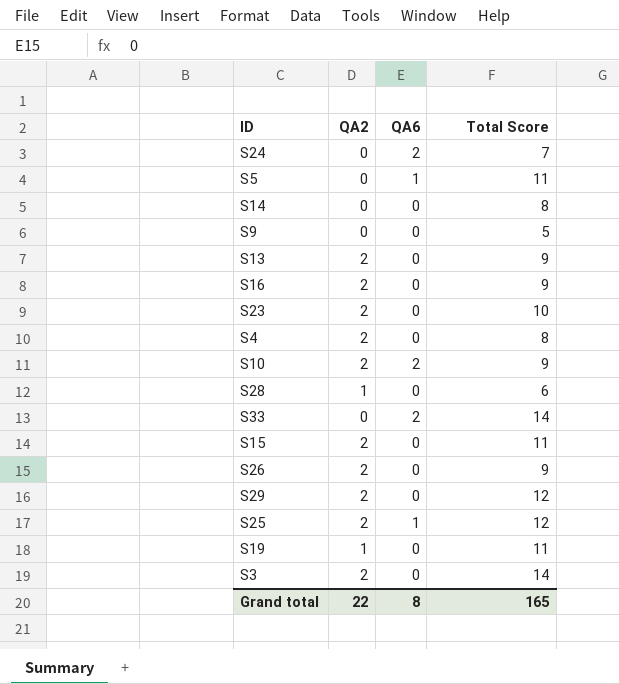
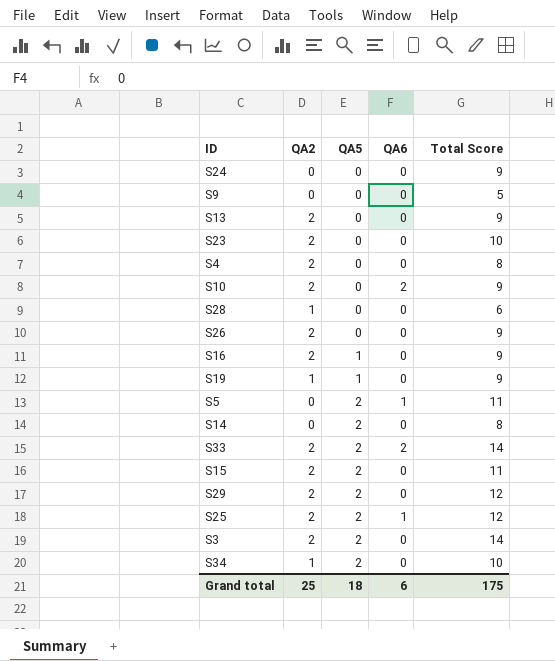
row order: none -> QA5 ascending
column QA5 | position: none -> 3
S24 | QA6: 2 -> 0
S24 | Total Score: 7 -> 9
S19 | Total Score: 11 -> 9
S33 | QA2: 0 -> 2
row S34: none -> 1 | 2 | 0 | 10
Grand total | QA2: 22 -> 25
Grand total | QA6: 8 -> 6
Grand total | Total Score: 165 -> 175

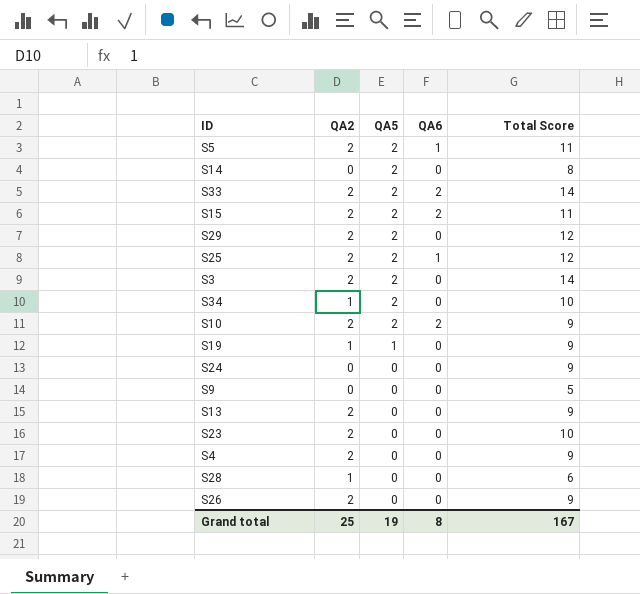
row order: QA5 ascending -> QA5 descending
row S16: 2 | 1 | 0 | 9 -> none
S5 | QA2: 0 -> 2
S15 | QA6: 0 -> 2
S10 | QA5: 0 -> 2
S4 | Total Score: 8 -> 9
Grand total | QA5: 18 -> 19
Grand total | QA6: 6 -> 8
Grand total | Total Score: 175 -> 167

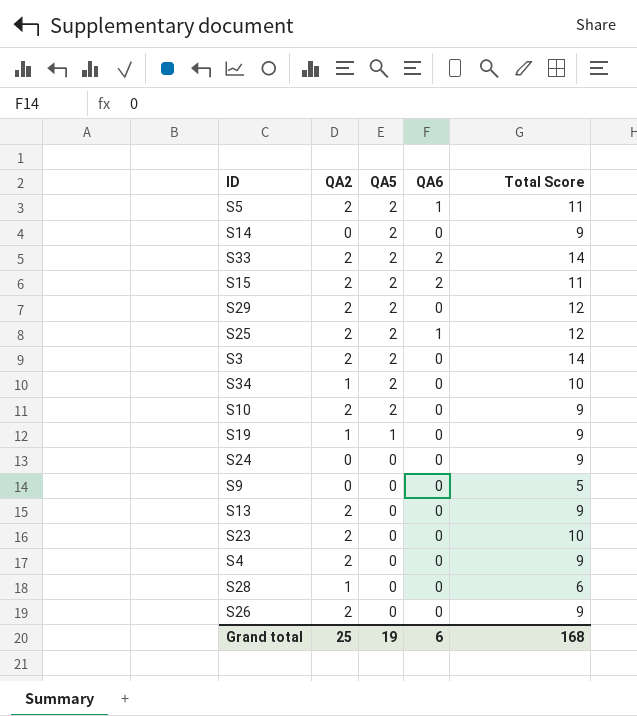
S14 | Total Score: 8 -> 9
S10 | QA6: 2 -> 0
Grand total | QA6: 8 -> 6
Grand total | Total Score: 167 -> 168

